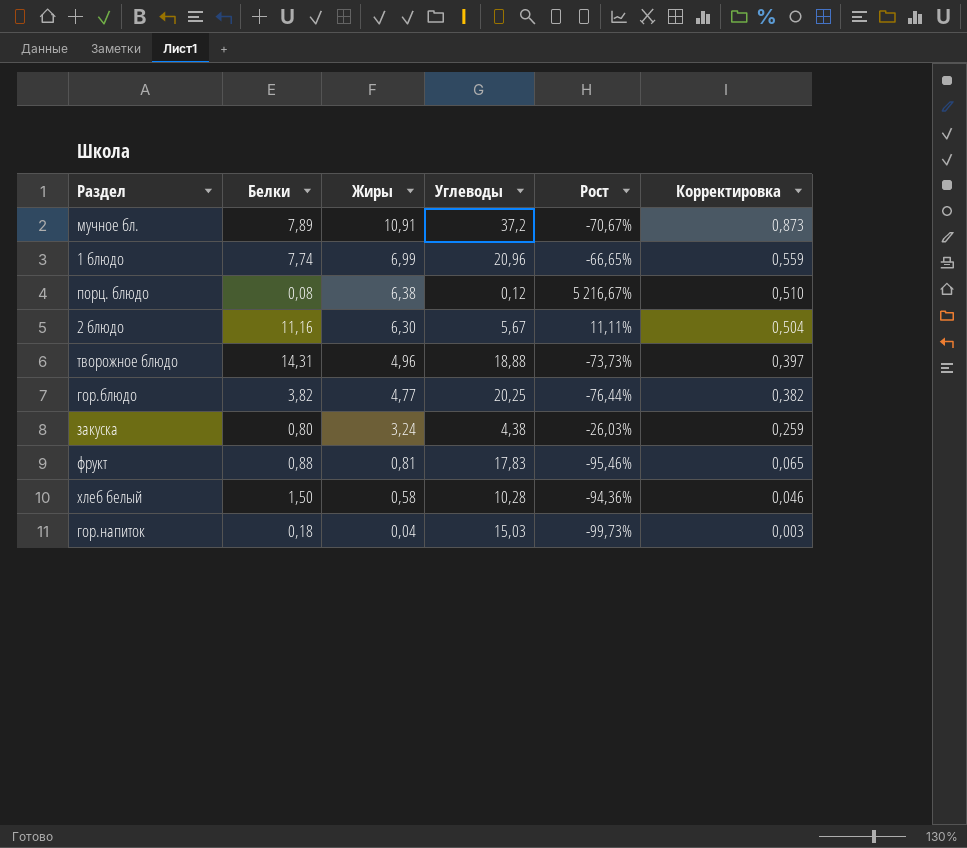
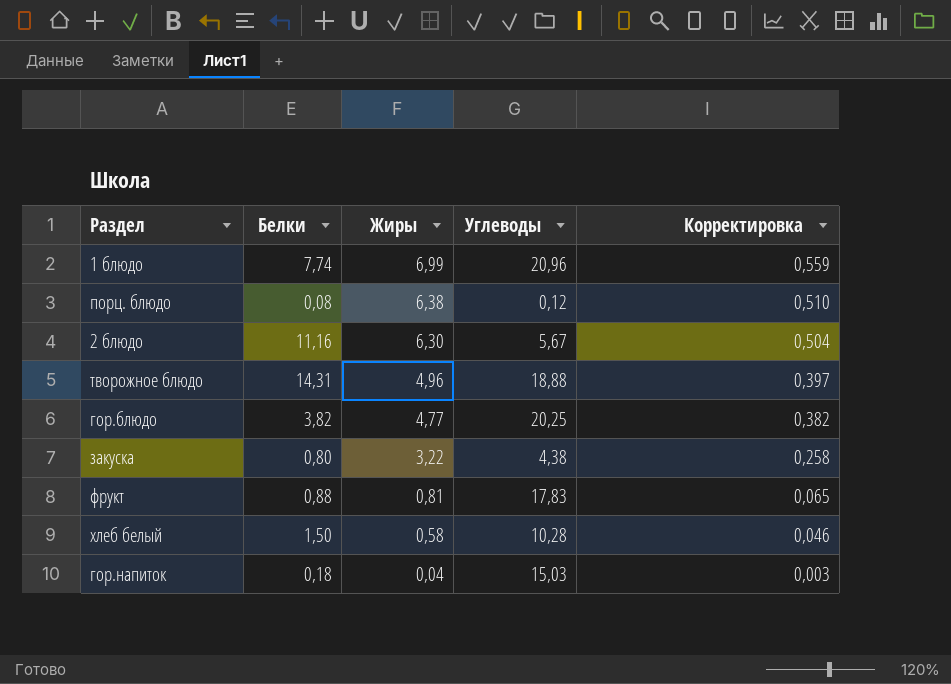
column Рост | formula: ([Жиры] - [Углеводы]) / [Углеводы] -> none
row мучное бл.: 7,89 | 10,91 | 37,2 | -70,67% | 0,873 -> none
закуска | Жиры: 3,24 -> 3,22
закуска | Корректировка: 0,259 -> 0,258

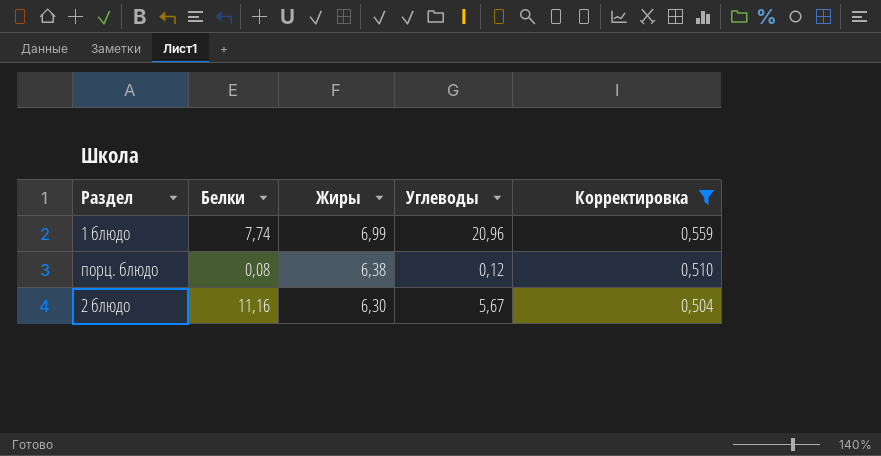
filter: none -> Корректировка >= 0,504

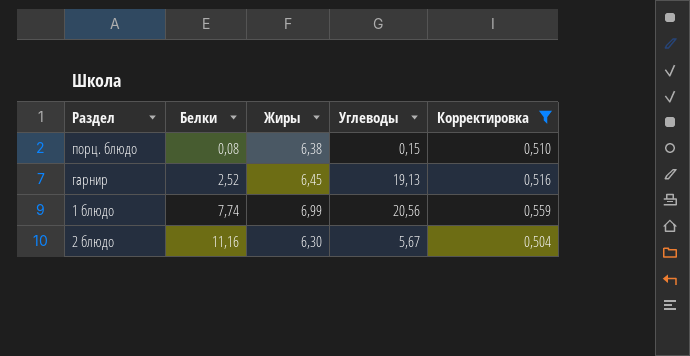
row order: Жиры descending -> Белки ascending
порц. блюдо | Углеводы: 0,12 -> 0,15
row гарнир: none -> 2,52 | 6,45 | 19,13 | 0,516
1 блюдо | Углеводы: 20,96 -> 20,56

